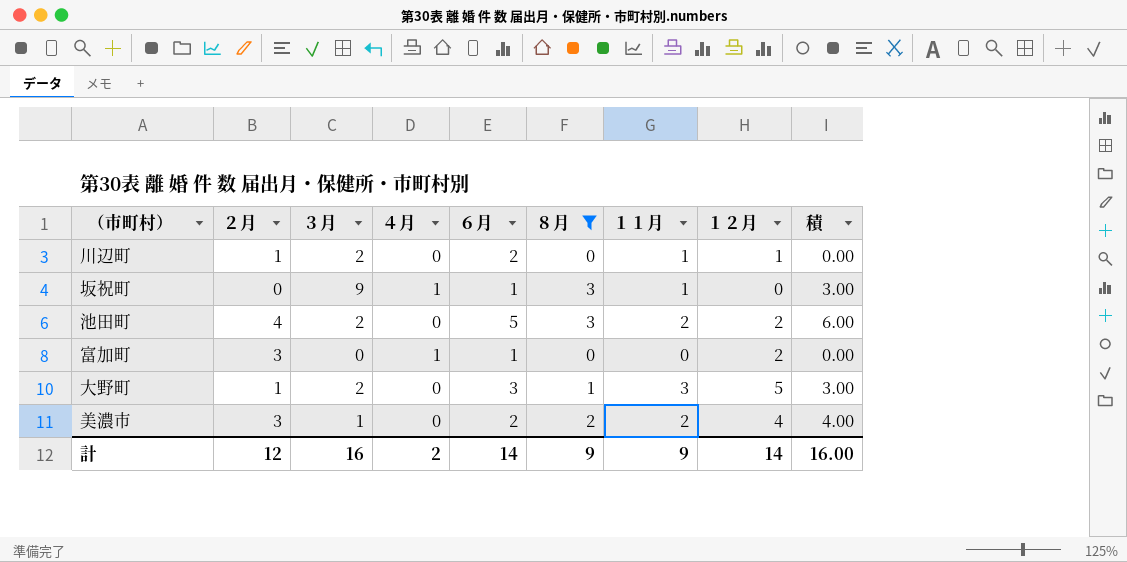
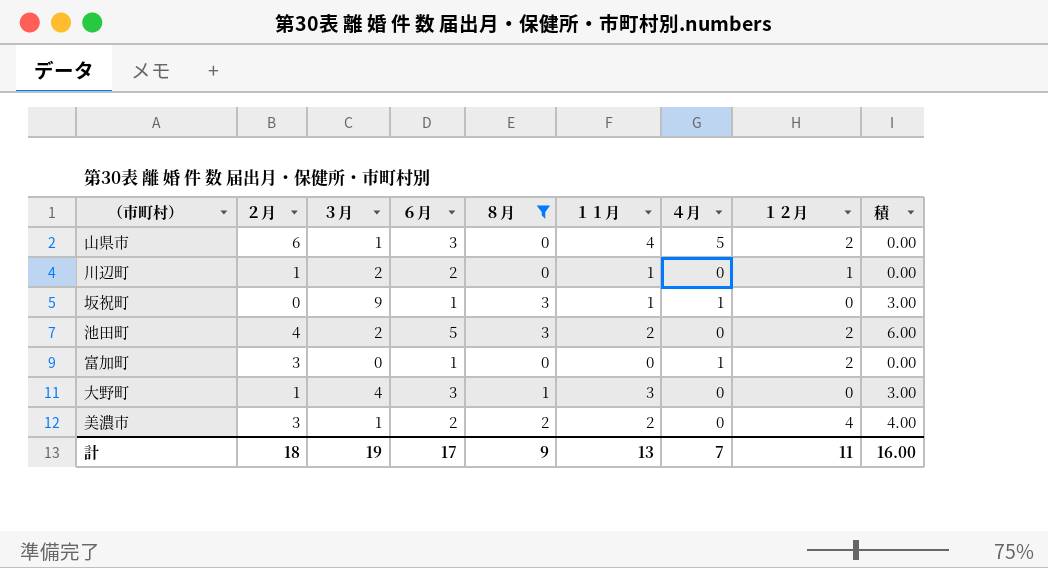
column ４月 | position: 4 -> 7
row 山県市: none -> 6 | 1 | 3 | 0 | 4 | 5 | 2 | 0.00
大野町 | ３月: 2 -> 4
大野町 | １２月: 5 -> 0
計 | ２月: 12 -> 18
計 | ３月: 16 -> 19
計 | ６月: 14 -> 17
計 | １１月: 9 -> 13
計 | ４月: 2 -> 7
計 | １２月: 14 -> 11

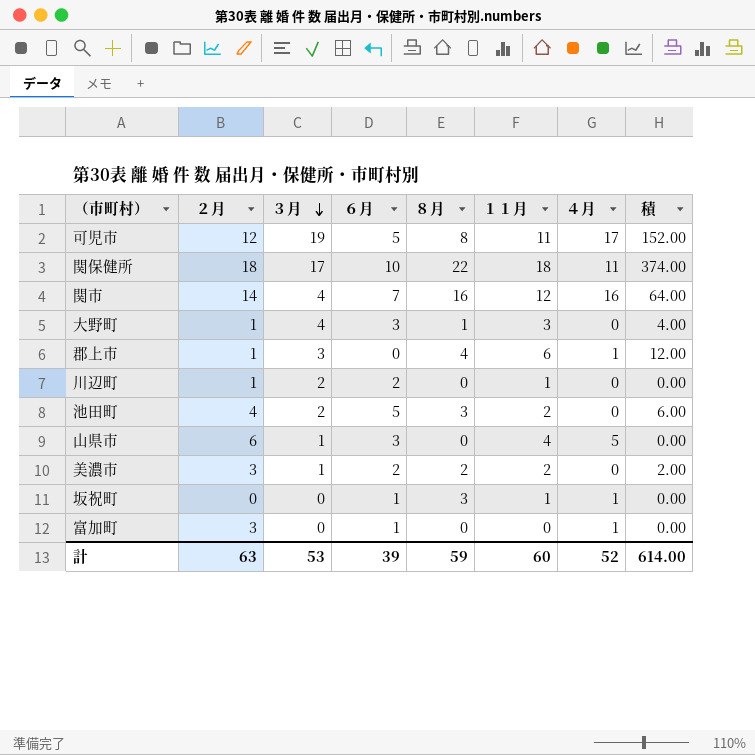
filter: ８月 <= 3 -> none
row order: none -> ３月 descending
column １２月 | position: 8 -> none
column 積 | formula: [８月] * [１１月] -> [３月] * [８月]
坂祝町 | ３月: 9 -> 0
計 | ２月: 18 -> 63
計 | ３月: 19 -> 53
計 | ６月: 17 -> 39
計 | ８月: 9 -> 59
計 | １１月: 13 -> 60
計 | ４月: 7 -> 52
計 | 積: 16.00 -> 614.00

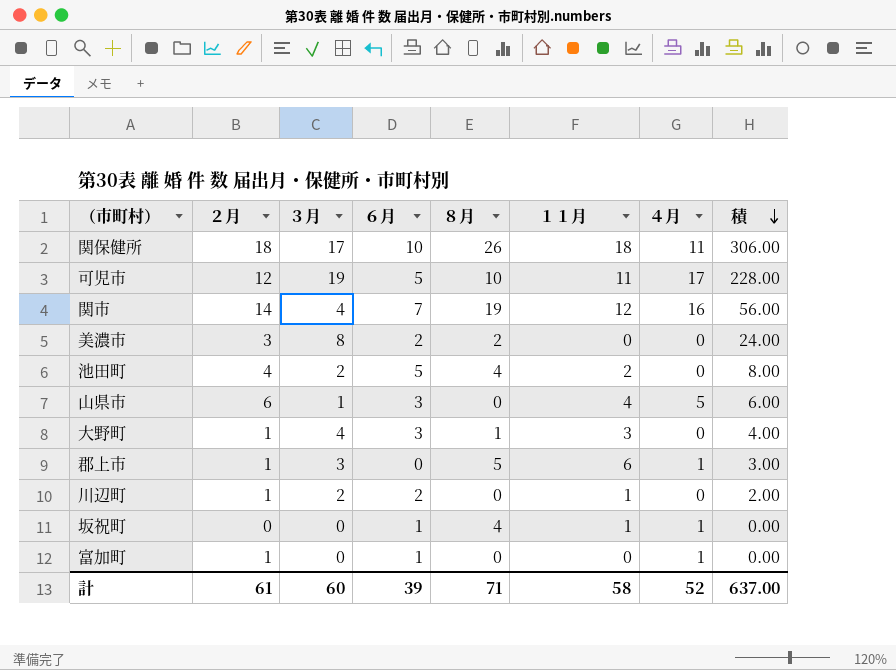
row order: ３月 descending -> 積 descending
column 積 | formula: [３月] * [８月] -> [２月] * [３月]
関保健所 | ８月: 22 -> 26
可児市 | ８月: 8 -> 10
関市 | ８月: 16 -> 19
美濃市 | ３月: 1 -> 8
美濃市 | １１月: 2 -> 0
池田町 | ８月: 3 -> 4
郡上市 | ８月: 4 -> 5
坂祝町 | ８月: 3 -> 4
富加町 | ２月: 3 -> 1
計 | ２月: 63 -> 61
計 | ３月: 53 -> 60
計 | ８月: 59 -> 71
計 | １１月: 60 -> 58
計 | 積: 614.00 -> 637.00

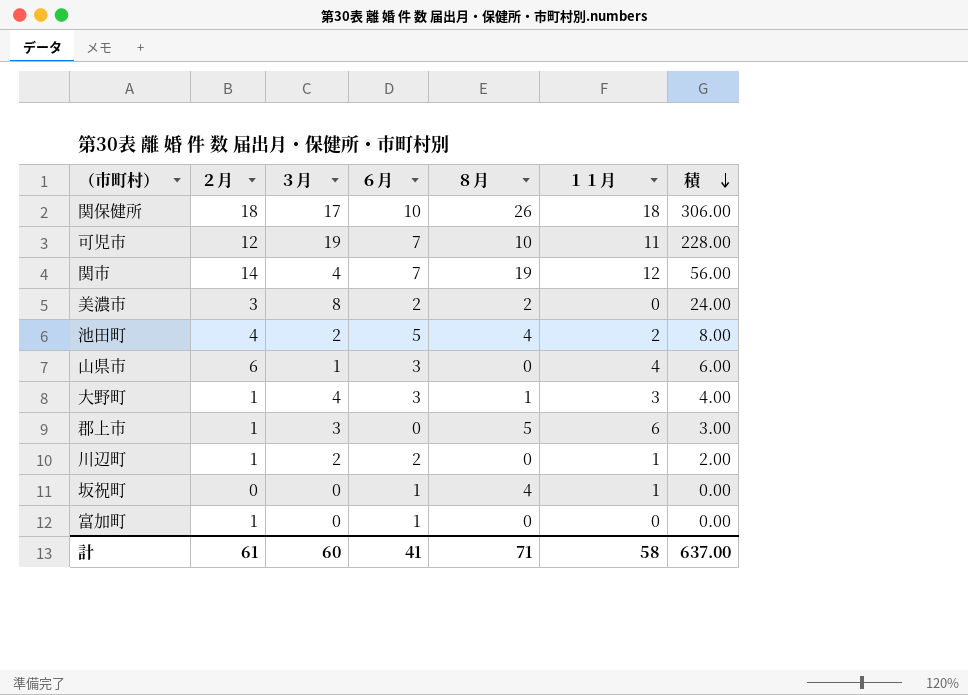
column ４月 | position: 7 -> none
可児市 | ６月: 5 -> 7
計 | ６月: 39 -> 41

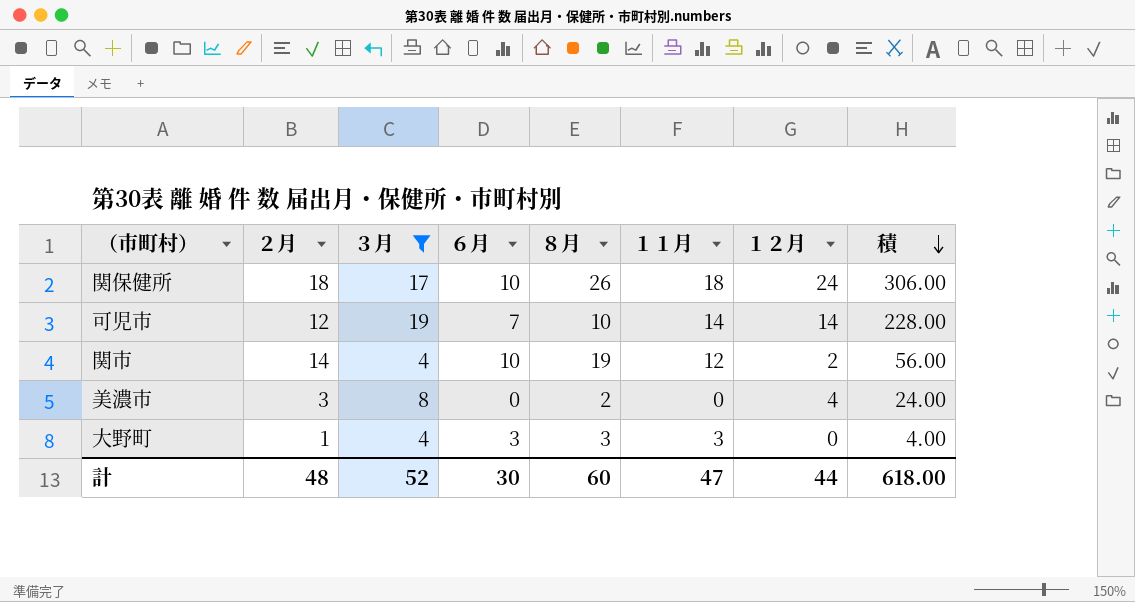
filter: none -> ３月 >= 4
column １２月 | position: none -> 7
可児市 | １１月: 11 -> 14
関市 | ６月: 7 -> 10
美濃市 | ６月: 2 -> 0
大野町 | ８月: 1 -> 3
計 | ２月: 61 -> 48
計 | ３月: 60 -> 52
計 | ６月: 41 -> 30
計 | ８月: 71 -> 60
計 | １１月: 58 -> 47
計 | 積: 637.00 -> 618.00

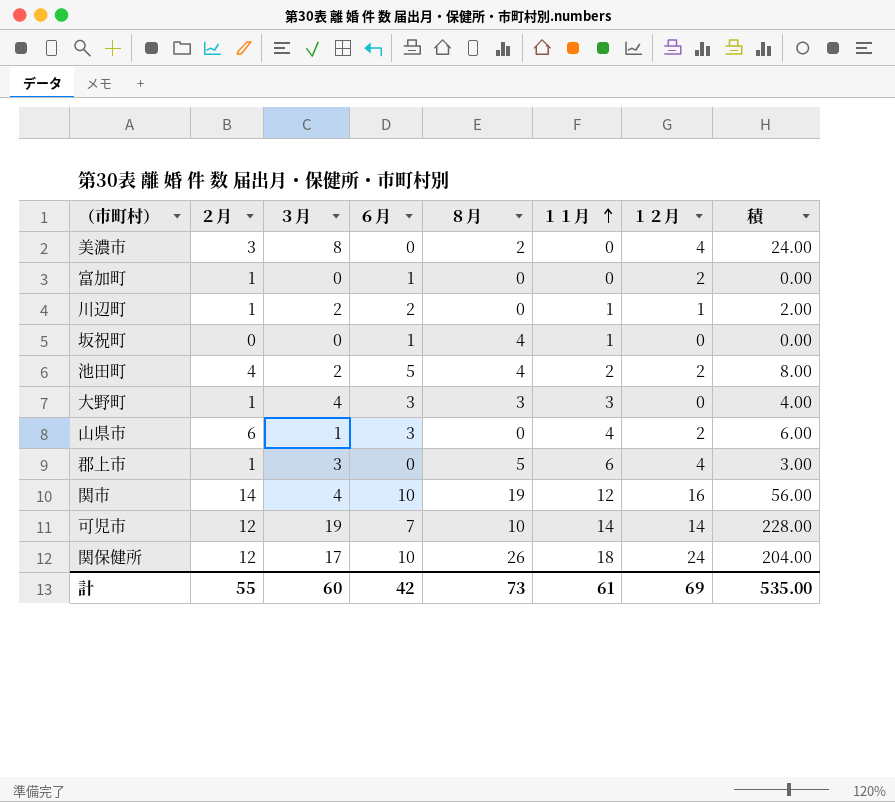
filter: ３月 >= 4 -> none
row order: 積 descending -> １１月 ascending
関市 | １２月: 2 -> 16
関保健所 | ２月: 18 -> 12
関保健所 | 積: 306.00 -> 204.00
計 | ２月: 48 -> 55
計 | ３月: 52 -> 60
計 | ６月: 30 -> 42
計 | ８月: 60 -> 73
計 | １１月: 47 -> 61
計 | １２月: 44 -> 69
計 | 積: 618.00 -> 535.00

